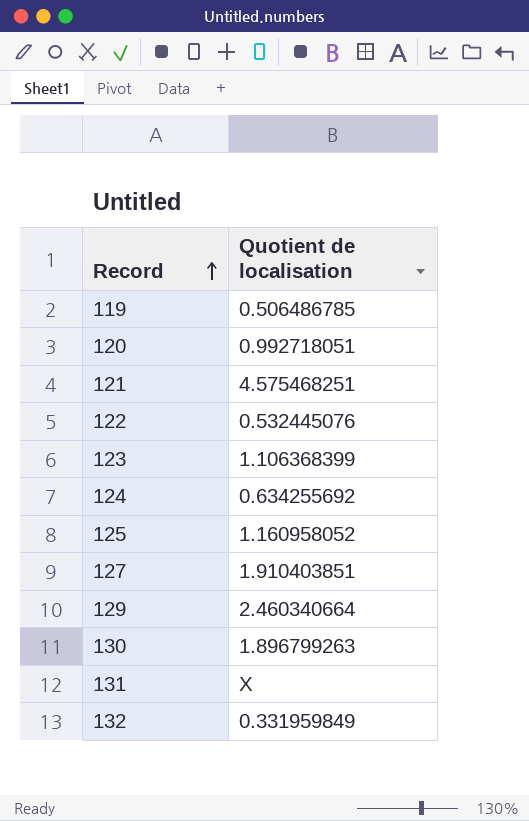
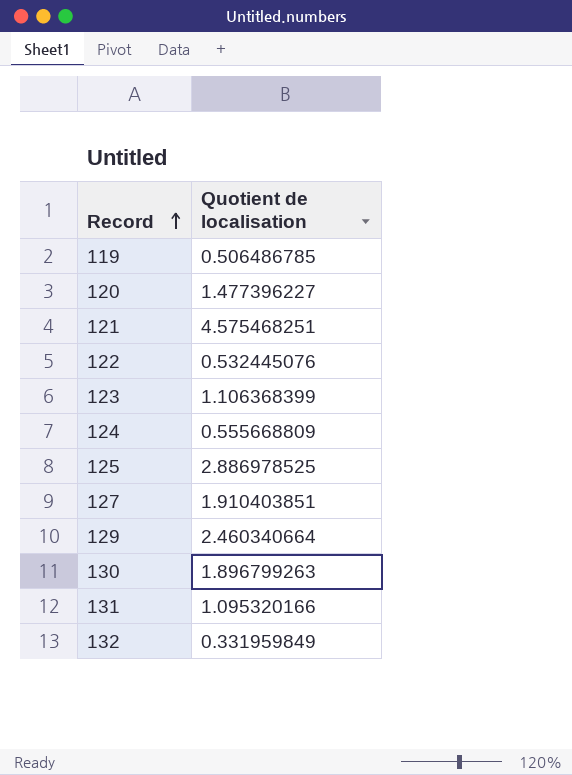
120 | Quotient de localisation: 0.992718051 -> 1.477396227
124 | Quotient de localisation: 0.634255692 -> 0.555668809
125 | Quotient de localisation: 1.160958052 -> 2.886978525
131 | Quotient de localisation: X -> 1.095320166

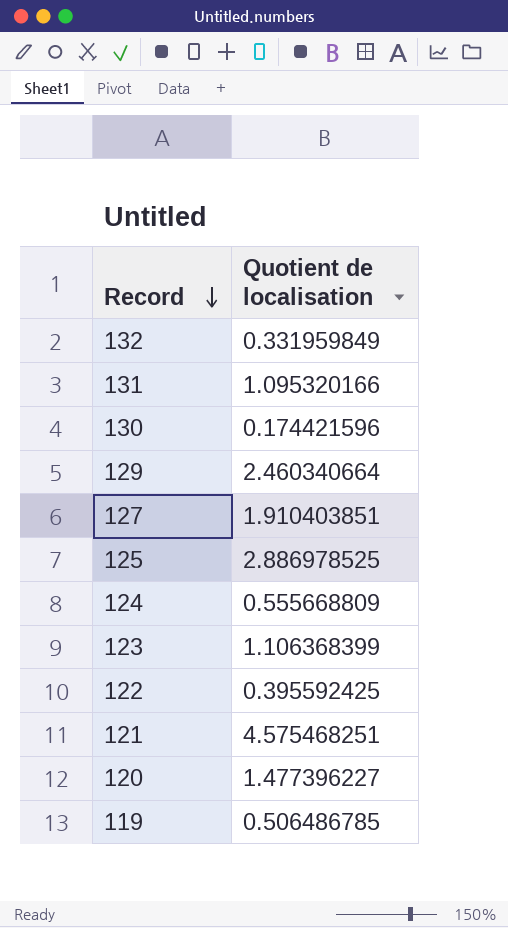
row order: Record ascending -> Record descending
130 | Quotient de localisation: 1.896799263 -> 0.174421596
122 | Quotient de localisation: 0.532445076 -> 0.395592425

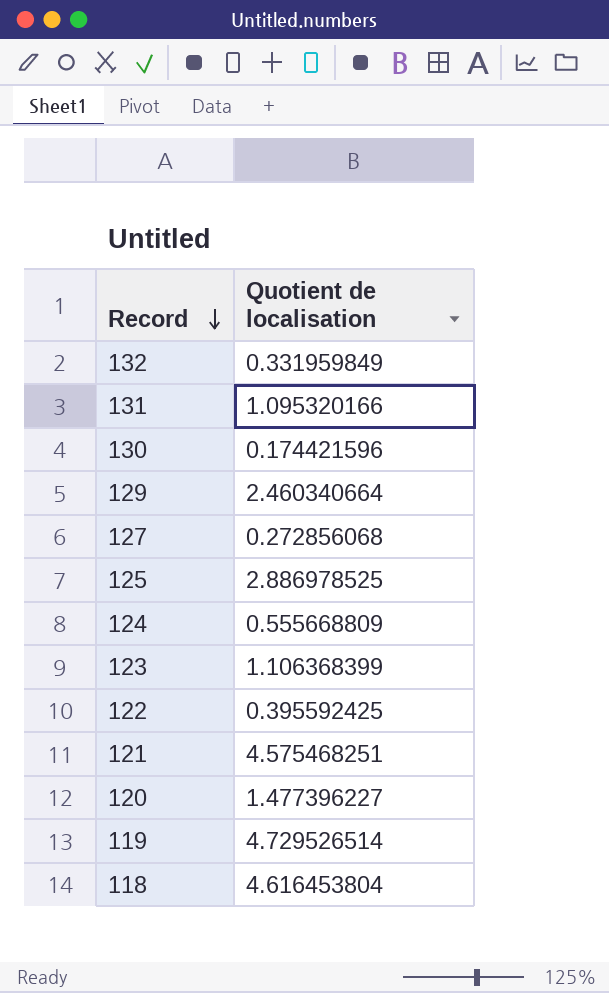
127 | Quotient de localisation: 1.910403851 -> 0.272856068
119 | Quotient de localisation: 0.506486785 -> 4.729526514
row 118: none -> 4.616453804

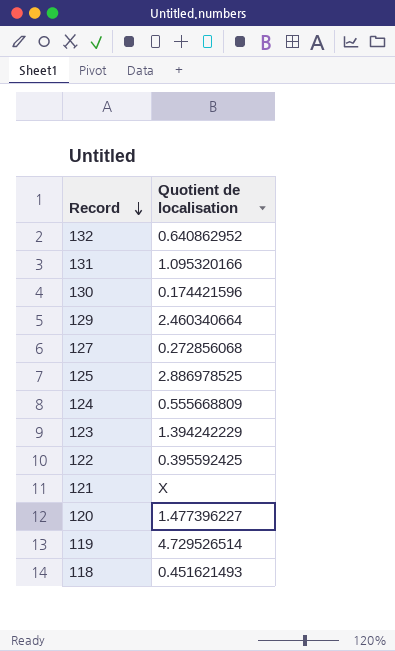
132 | Quotient de localisation: 0.331959849 -> 0.640862952
123 | Quotient de localisation: 1.106368399 -> 1.394242229
121 | Quotient de localisation: 4.575468251 -> X
118 | Quotient de localisation: 4.616453804 -> 0.451621493

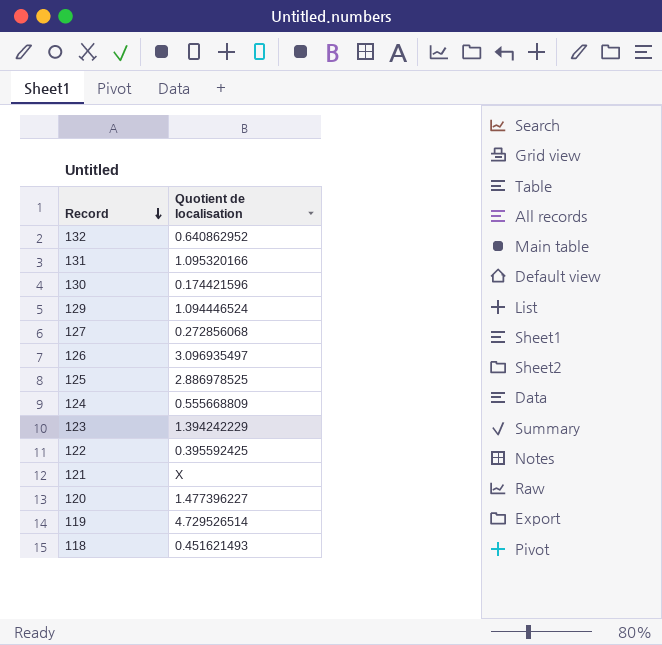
129 | Quotient de localisation: 2.460340664 -> 1.094446524
row 126: none -> 3.096935497

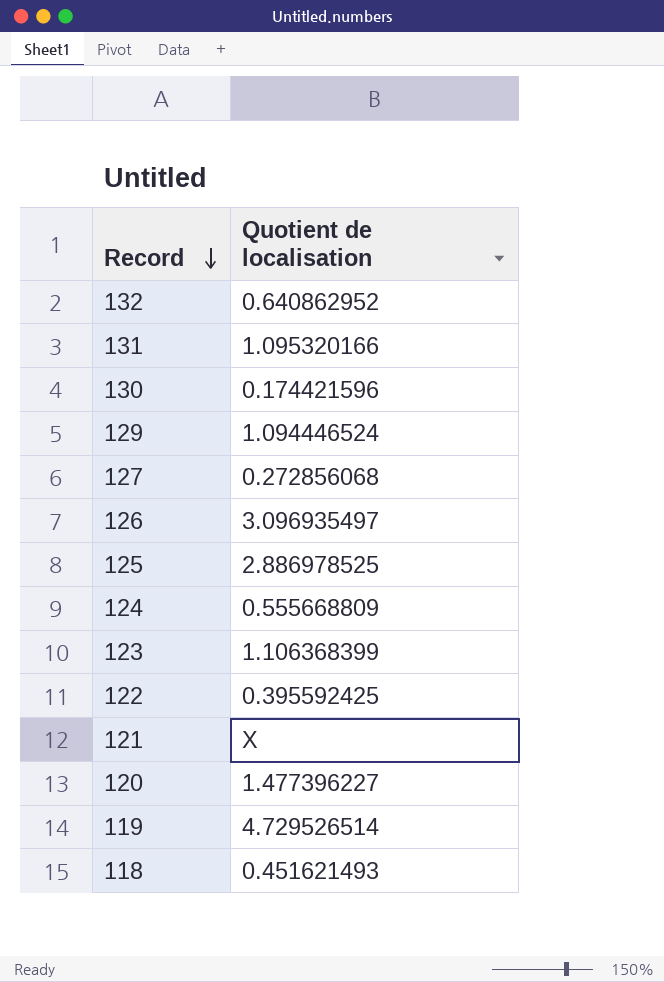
123 | Quotient de localisation: 1.394242229 -> 1.106368399

